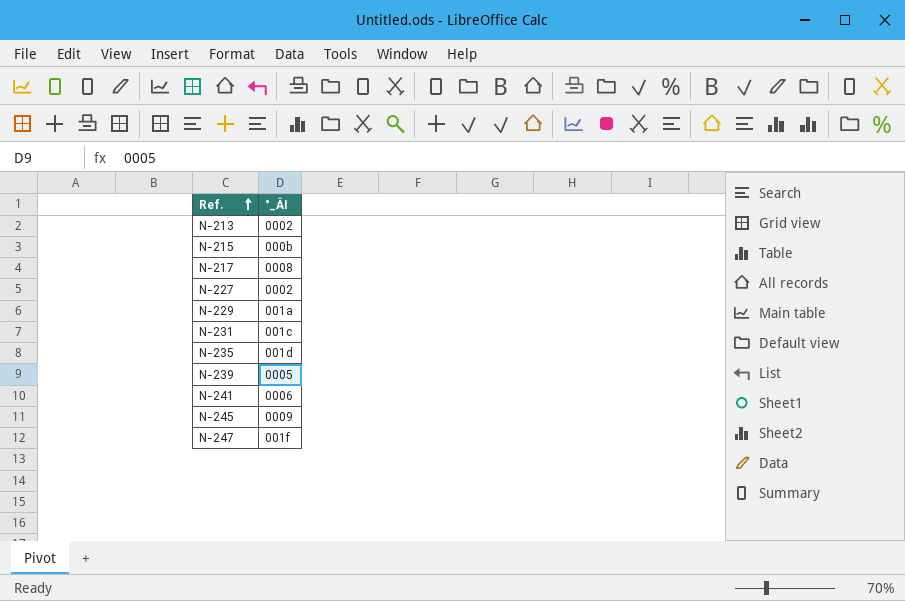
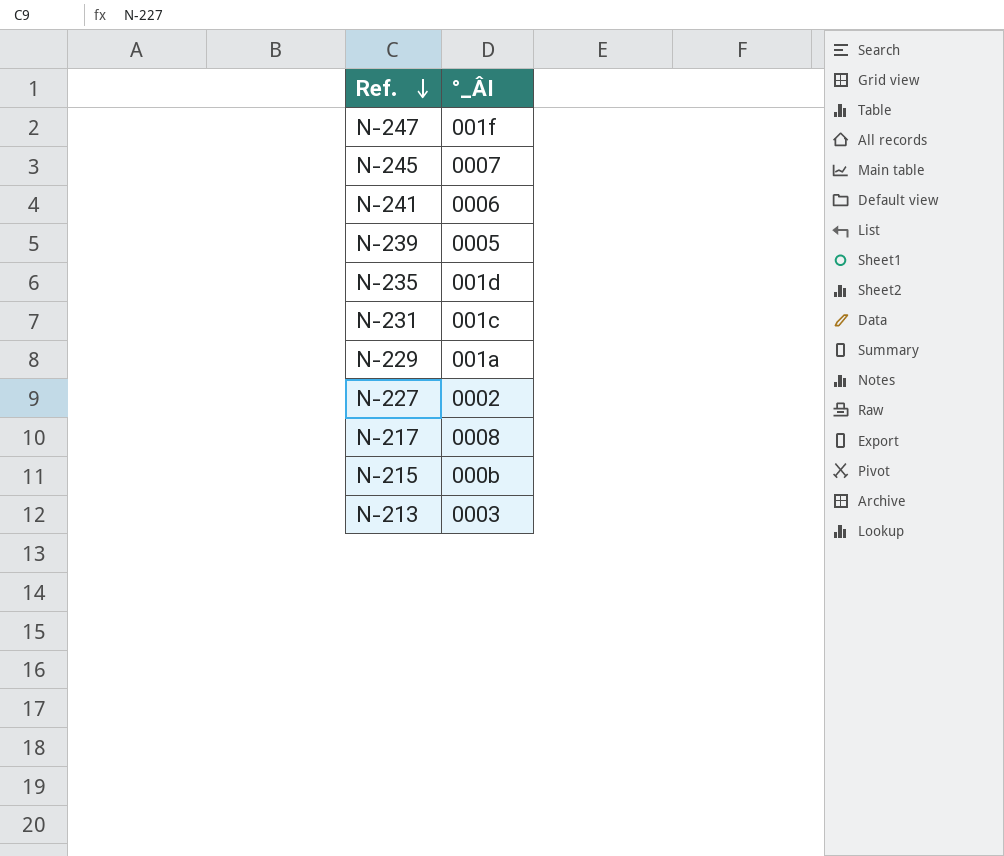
row order: Ref. ascending -> Ref. descending
N-245 | °_ÂI: 0009 -> 0007
N-213 | °_ÂI: 0002 -> 0003

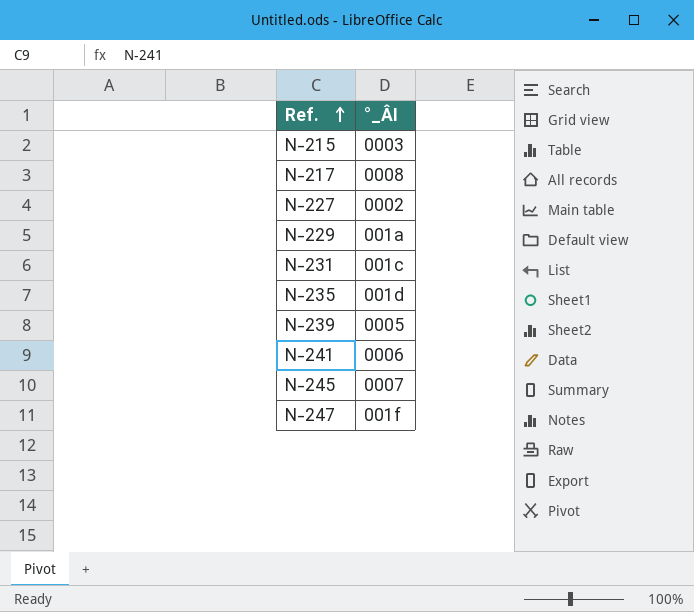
row order: Ref. descending -> Ref. ascending
row N-213: 0003 -> none
N-215 | °_ÂI: 000b -> 0003

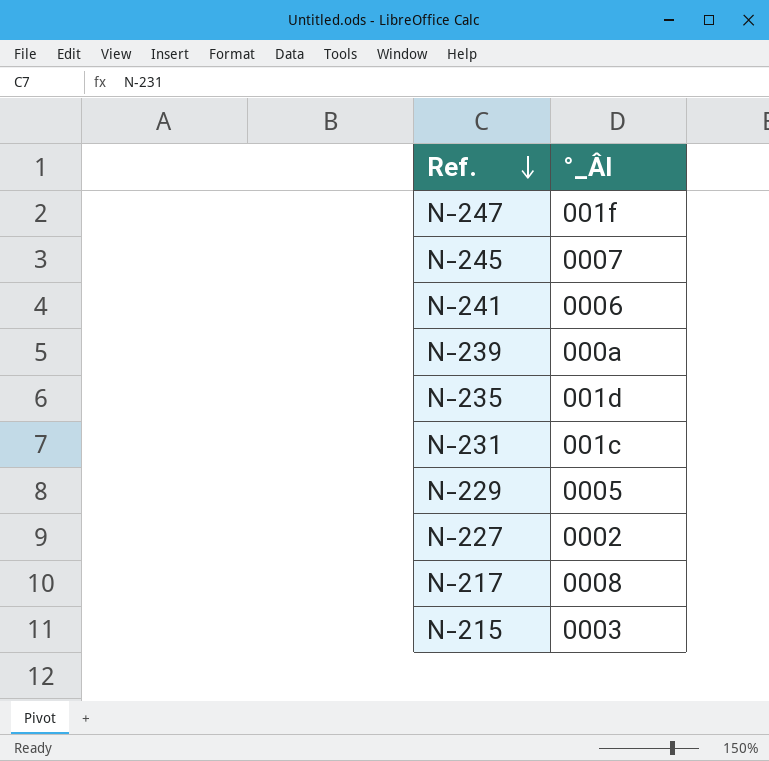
row order: Ref. ascending -> Ref. descending
N-239 | °_ÂI: 0005 -> 000a
N-229 | °_ÂI: 001a -> 0005

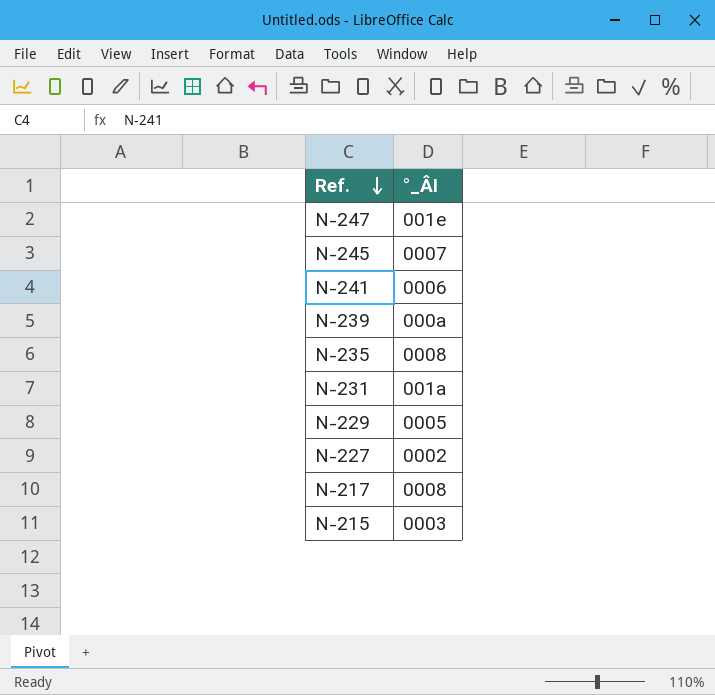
N-247 | °_ÂI: 001f -> 001e
N-235 | °_ÂI: 001d -> 0008
N-231 | °_ÂI: 001c -> 001a

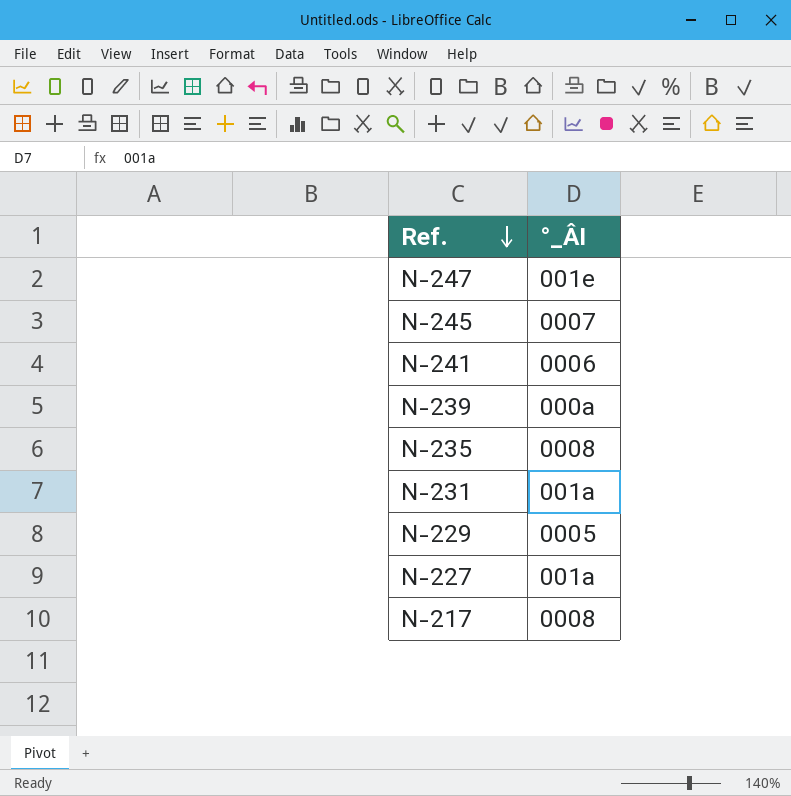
row N-215: 0003 -> none
N-227 | °_ÂI: 0002 -> 001a

